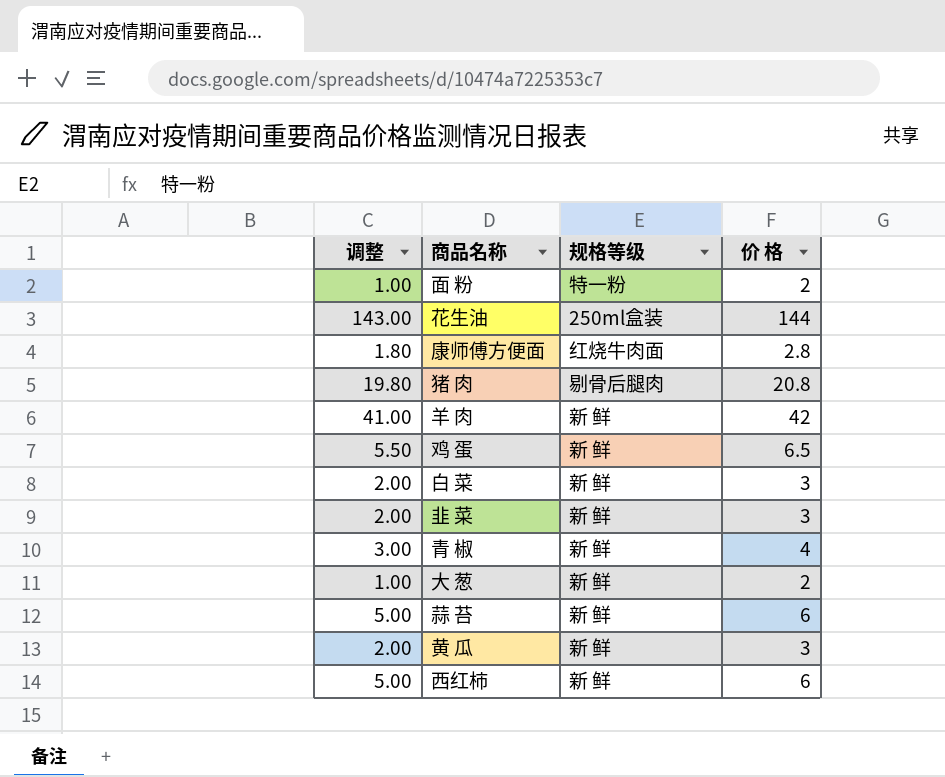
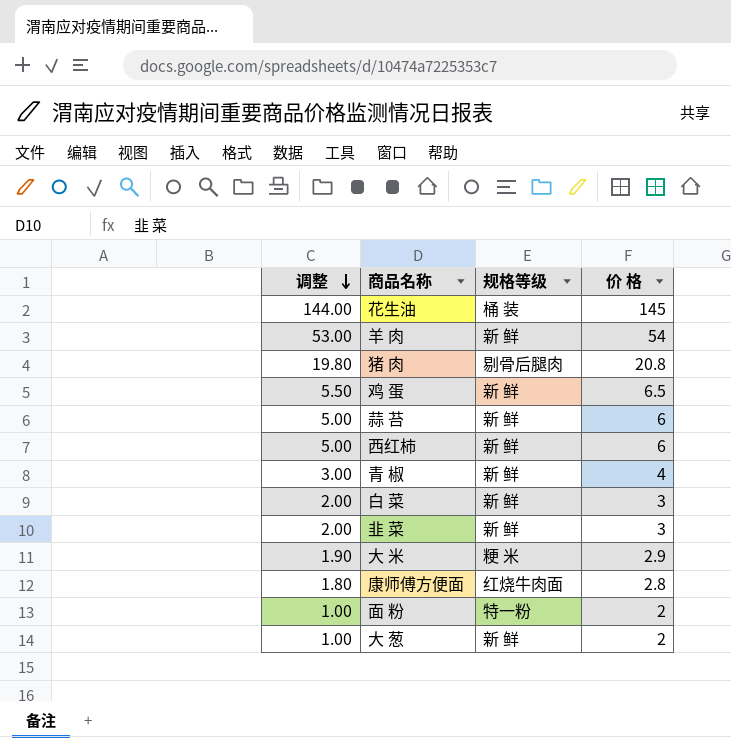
row order: none -> 调整 descending
row 黄 瓜: 2.00 | 新 鲜 | 3 -> none
花生油 | 调整: 143.00 -> 144.00
花生油 | 规格等级: 250ml盒装 -> 桶 装
花生油 | 价 格: 144 -> 145
羊 肉 | 调整: 41.00 -> 53.00
羊 肉 | 价 格: 42 -> 54
row 大 米: none -> 1.90 | 粳 米 | 2.9

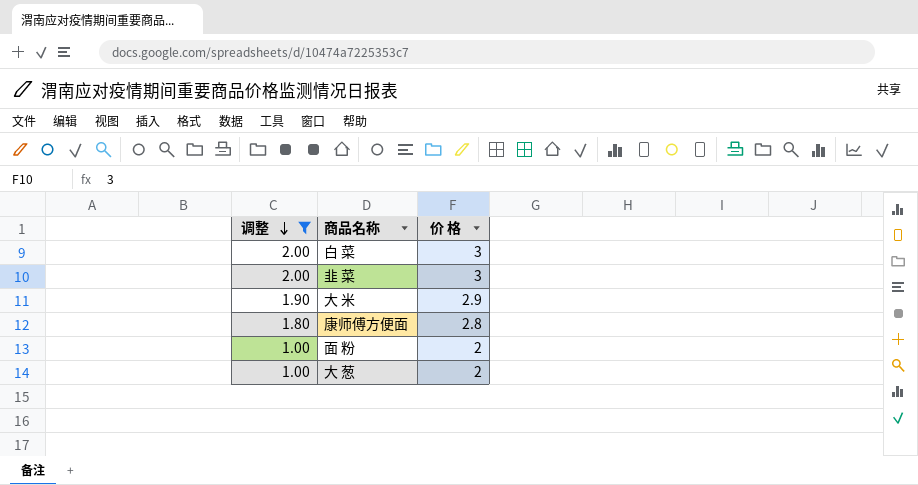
filter: none -> 调整 <= 2.00
column 规格等级 | position: 3 -> none

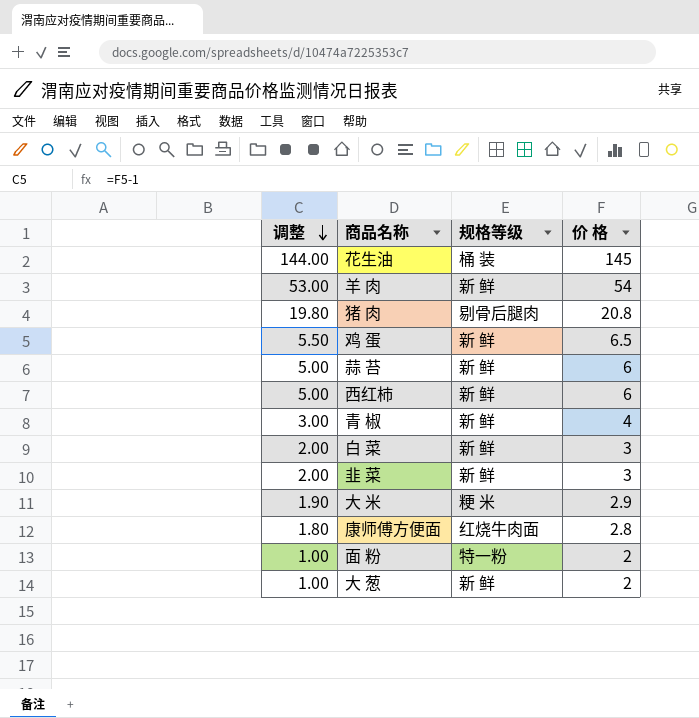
filter: 调整 <= 2.00 -> none
column 规格等级 | position: none -> 3

